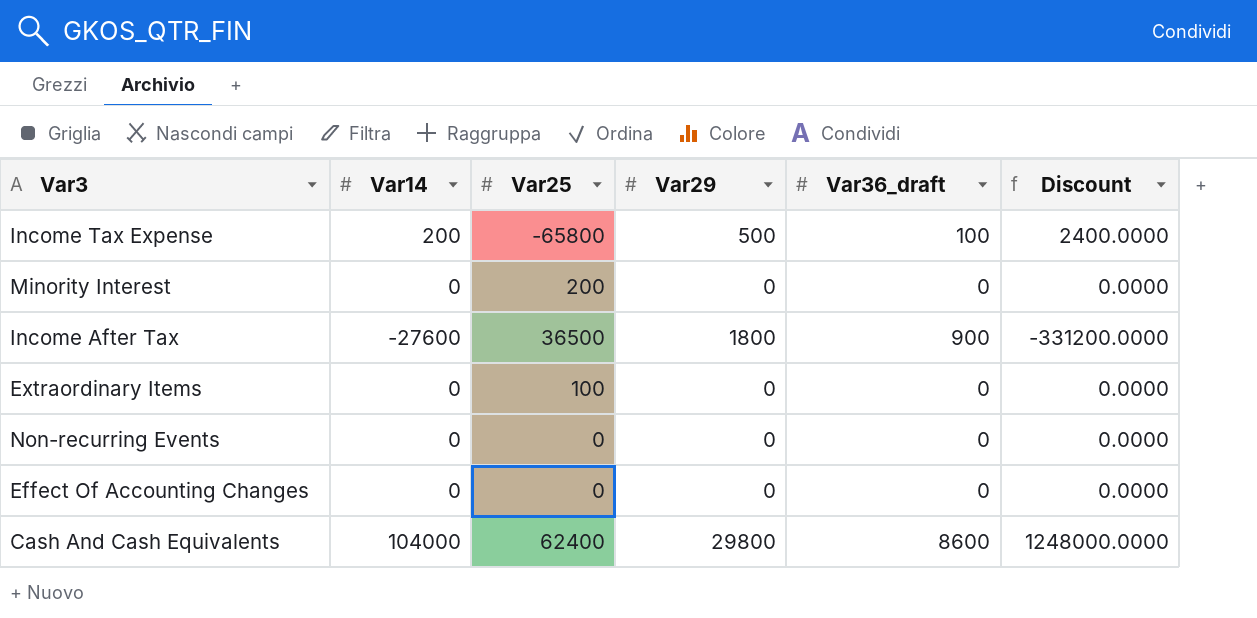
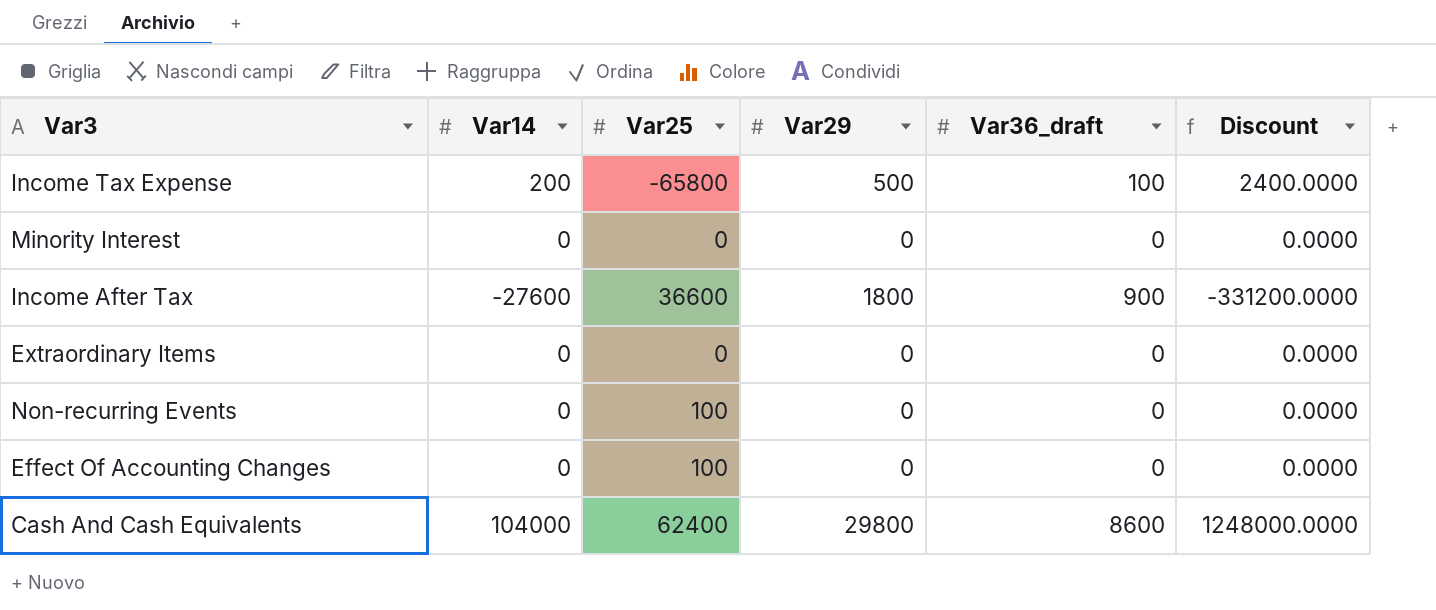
Minority Interest | Var25: 200 -> 0
Income After Tax | Var25: 36500 -> 36600
Extraordinary Items | Var25: 100 -> 0
Non-recurring Events | Var25: 0 -> 100
Effect Of Accounting Changes | Var25: 0 -> 100

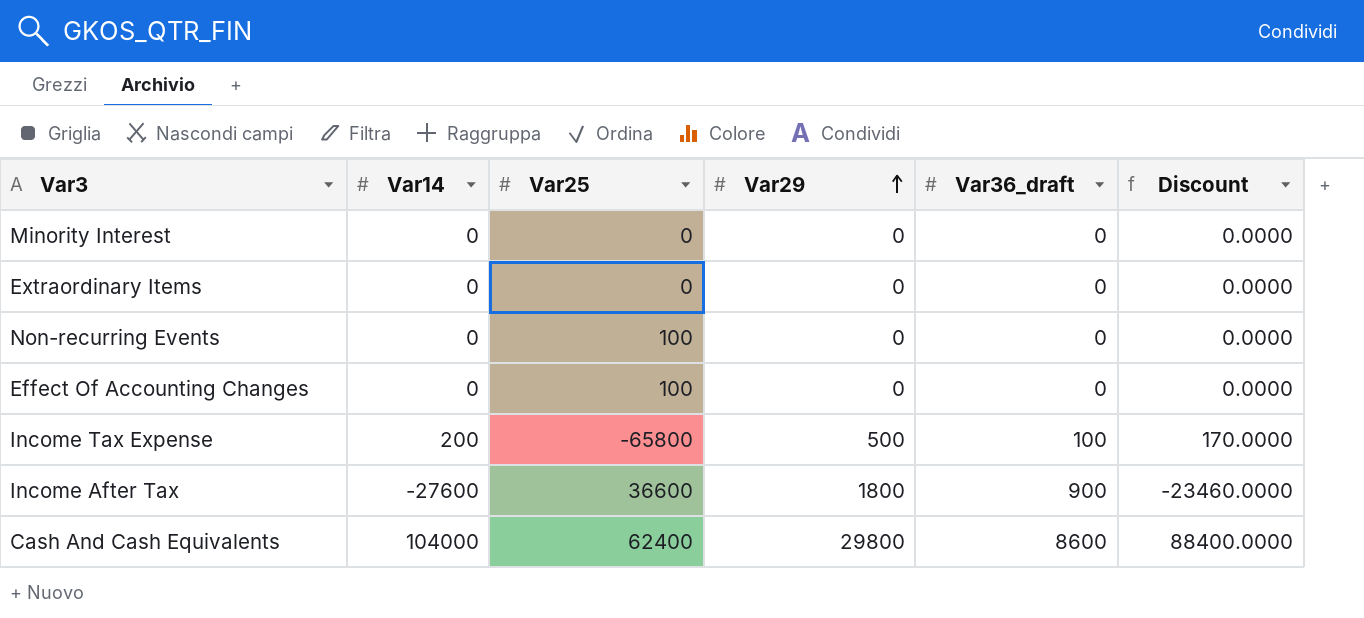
row order: none -> Var29 ascending
column Discount | formula: [Var14] * 12 -> [Var14] * 0.85

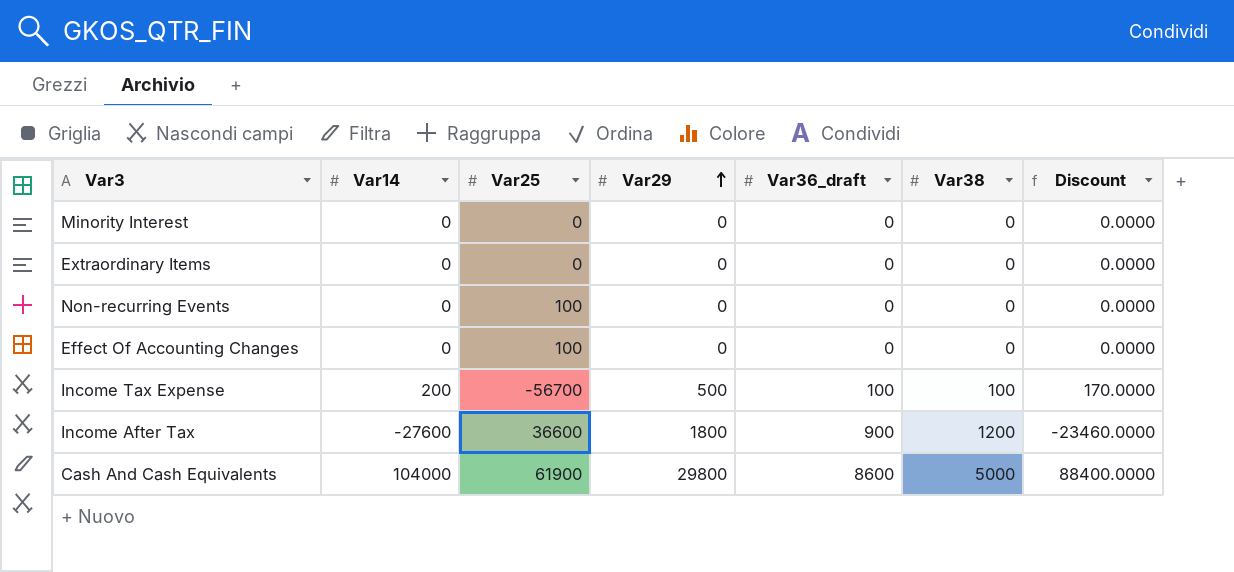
column Var38 | position: none -> 6
Income Tax Expense | Var25: -65800 -> -56700
Cash And Cash Equivalents | Var25: 62400 -> 61900

